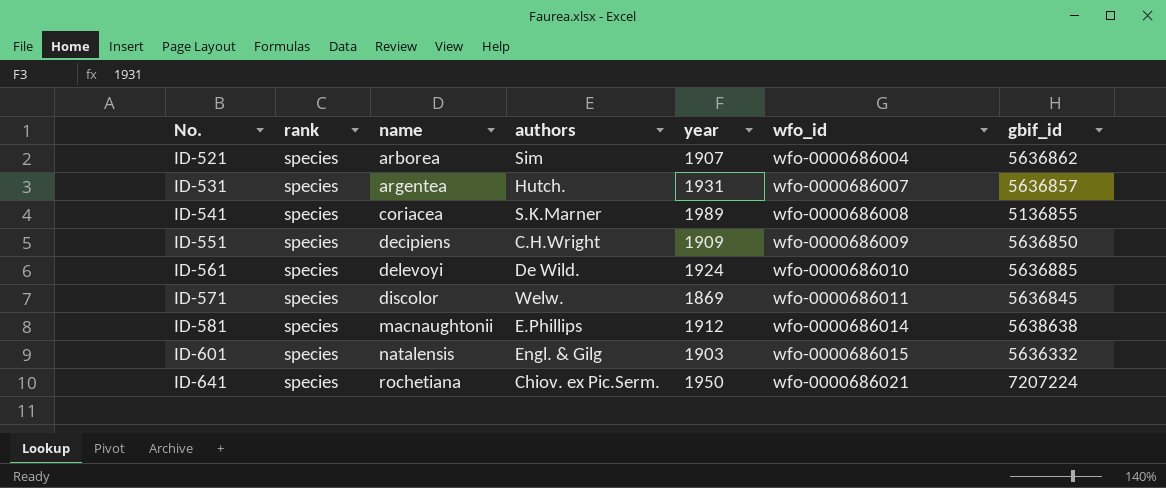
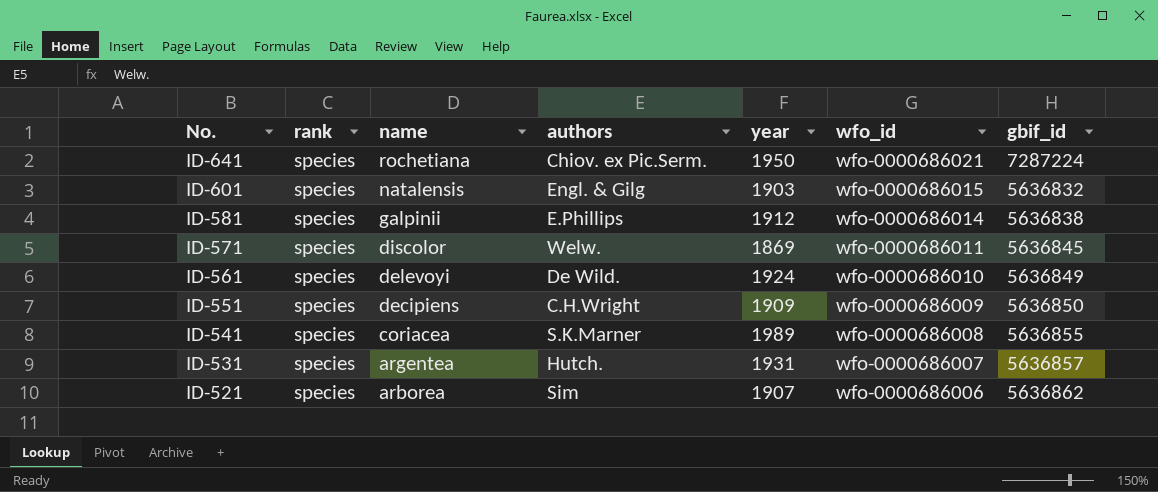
row order: No. ascending -> No. descending
ID-641 | gbif_id: 7207224 -> 7287224
ID-601 | gbif_id: 5636332 -> 5636832
ID-581 | name: macnaughtonii -> galpinii
ID-581 | gbif_id: 5638638 -> 5636838
ID-561 | gbif_id: 5636885 -> 5636849
ID-541 | gbif_id: 5136855 -> 5636855
ID-521 | wfo_id: wfo-0000686004 -> wfo-0000686006

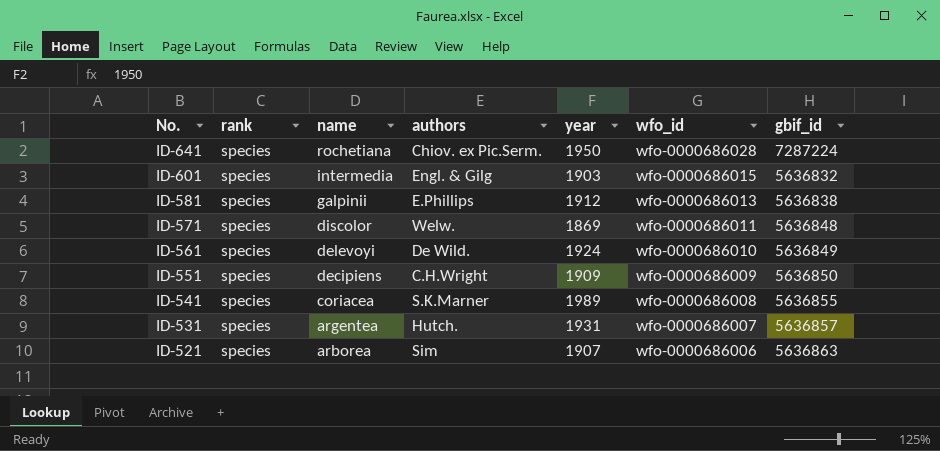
ID-641 | wfo_id: wfo-0000686021 -> wfo-0000686028
ID-601 | name: natalensis -> intermedia
ID-581 | wfo_id: wfo-0000686014 -> wfo-0000686013
ID-571 | gbif_id: 5636845 -> 5636848
ID-521 | gbif_id: 5636862 -> 5636863

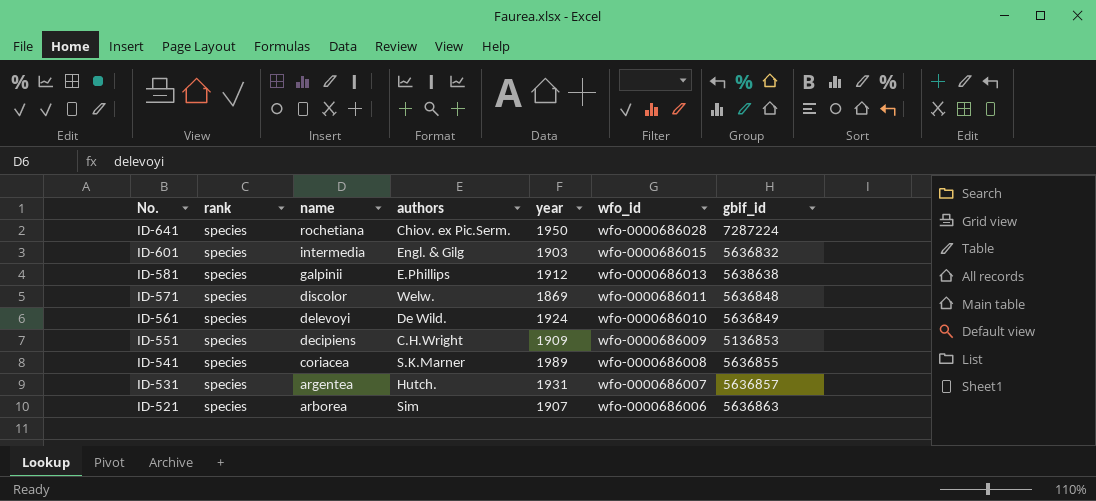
ID-581 | gbif_id: 5636838 -> 5638638
ID-551 | gbif_id: 5636850 -> 5136853

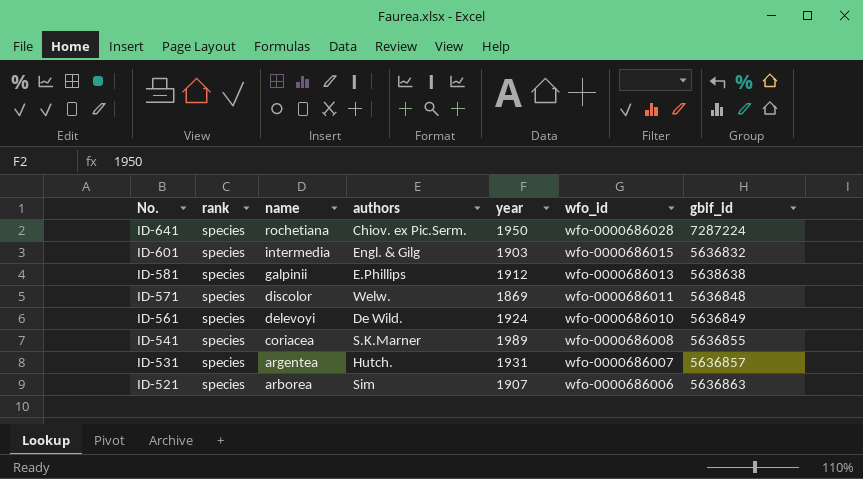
row ID-551: species | decipiens | C.H.Wright | 1909 | wfo-0000686009 | 5136853 -> none

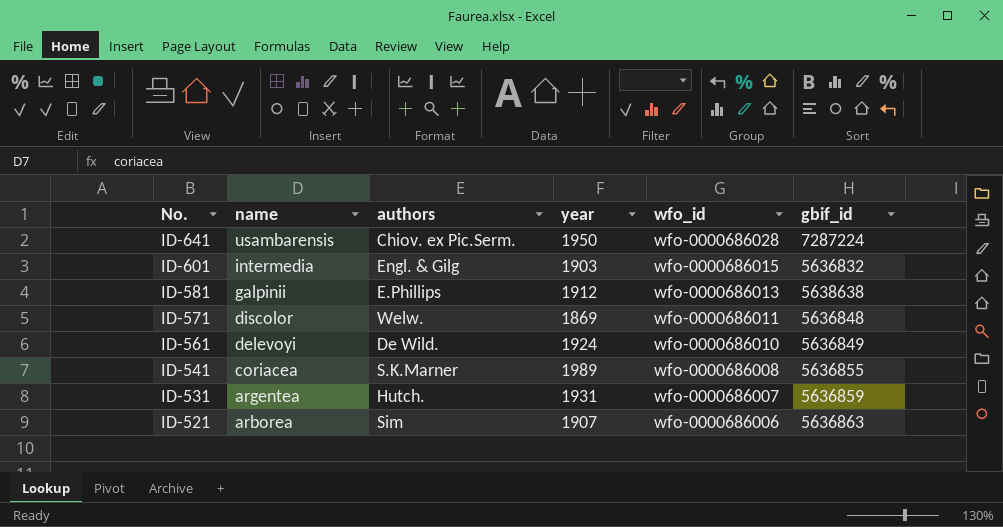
column rank | position: 2 -> none
ID-641 | name: rochetiana -> usambarensis
ID-531 | gbif_id: 5636857 -> 5636859

